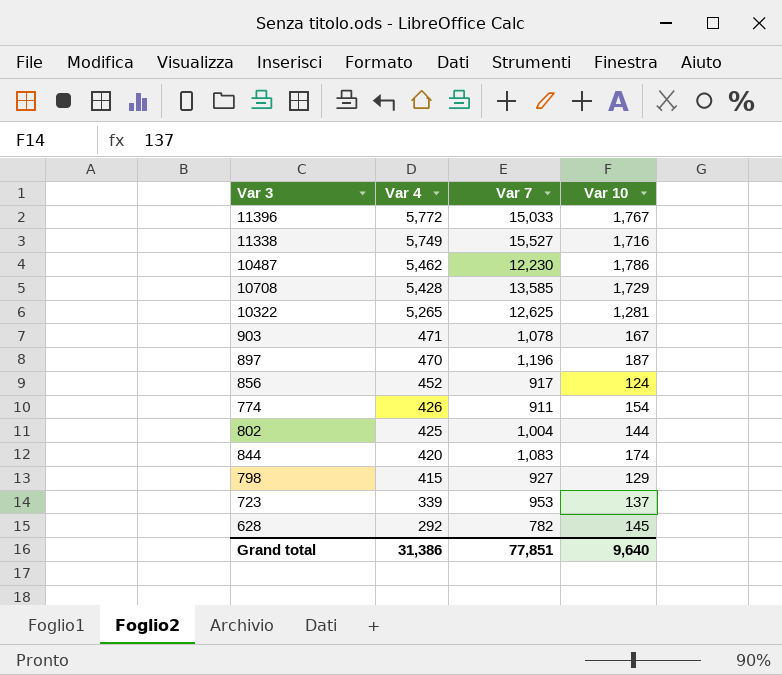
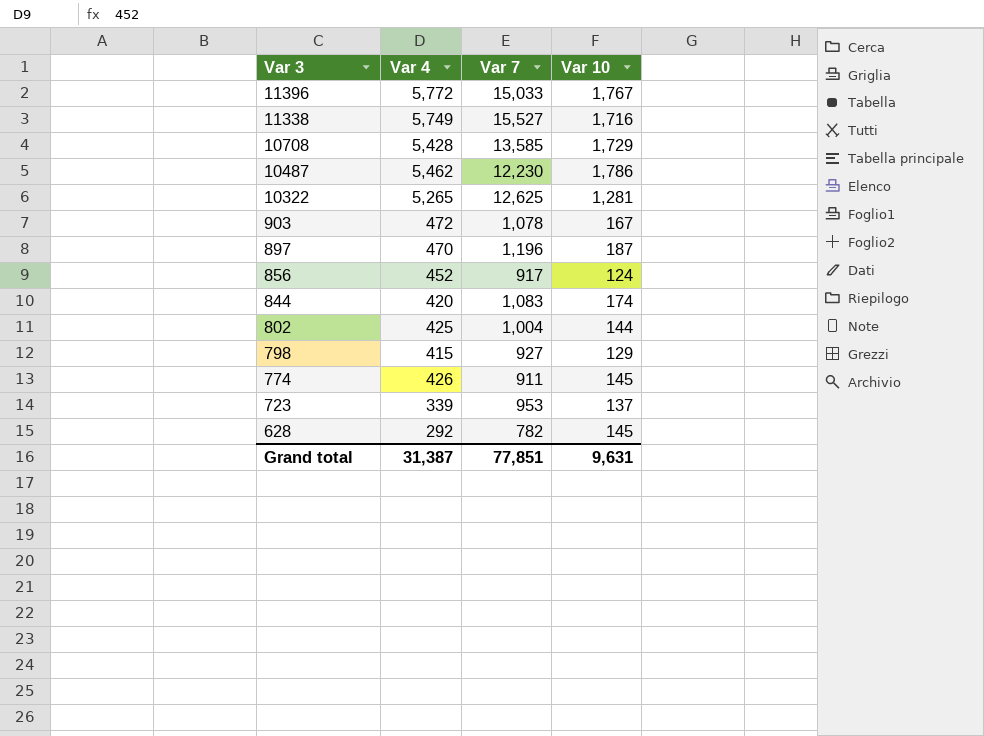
row order: Var 4 descending -> Var 3 descending
903 | Var 4: 471 -> 472
774 | Var 10: 154 -> 145
Grand total | Var 4: 31,386 -> 31,387
Grand total | Var 10: 9,640 -> 9,631

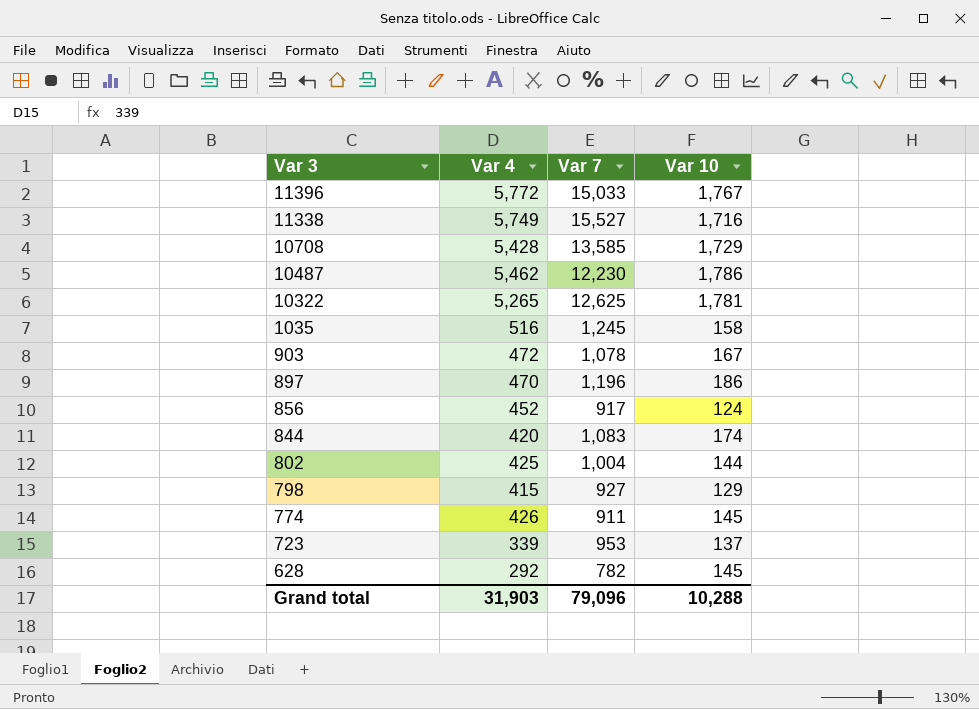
10322 | Var 10: 1,281 -> 1,781
row 1035: none -> 516 | 1,245 | 158
897 | Var 10: 187 -> 186
Grand total | Var 4: 31,387 -> 31,903
Grand total | Var 7: 77,851 -> 79,096
Grand total | Var 10: 9,631 -> 10,288

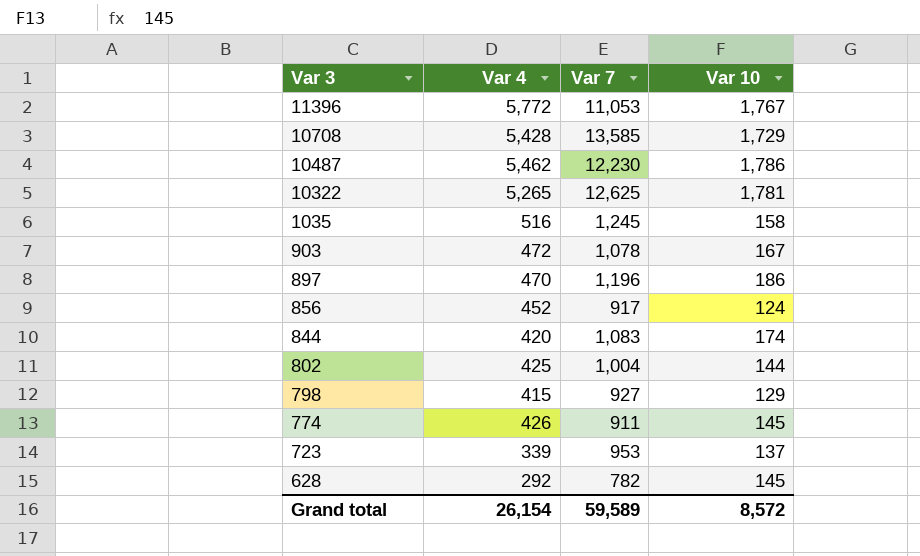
row 11338: 5,749 | 15,527 | 1,716 -> none
11396 | Var 7: 15,033 -> 11,053
Grand total | Var 4: 31,903 -> 26,154
Grand total | Var 7: 79,096 -> 59,589
Grand total | Var 10: 10,288 -> 8,572

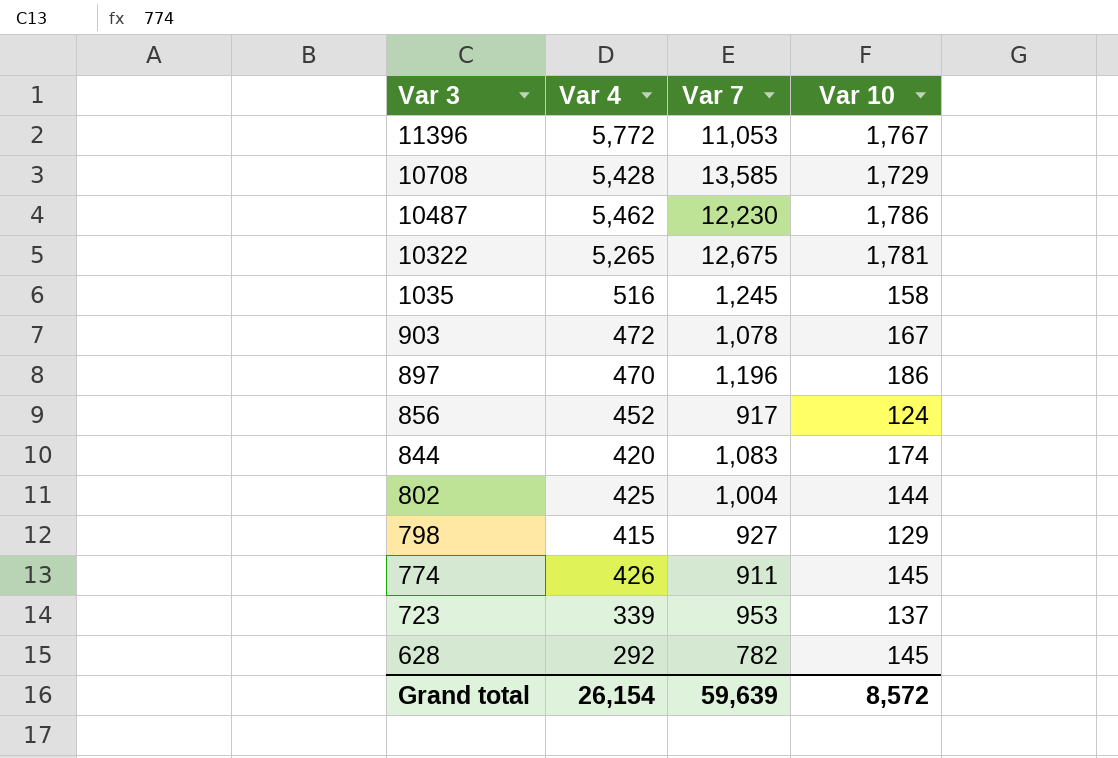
10322 | Var 7: 12,625 -> 12,675
Grand total | Var 7: 59,589 -> 59,639

